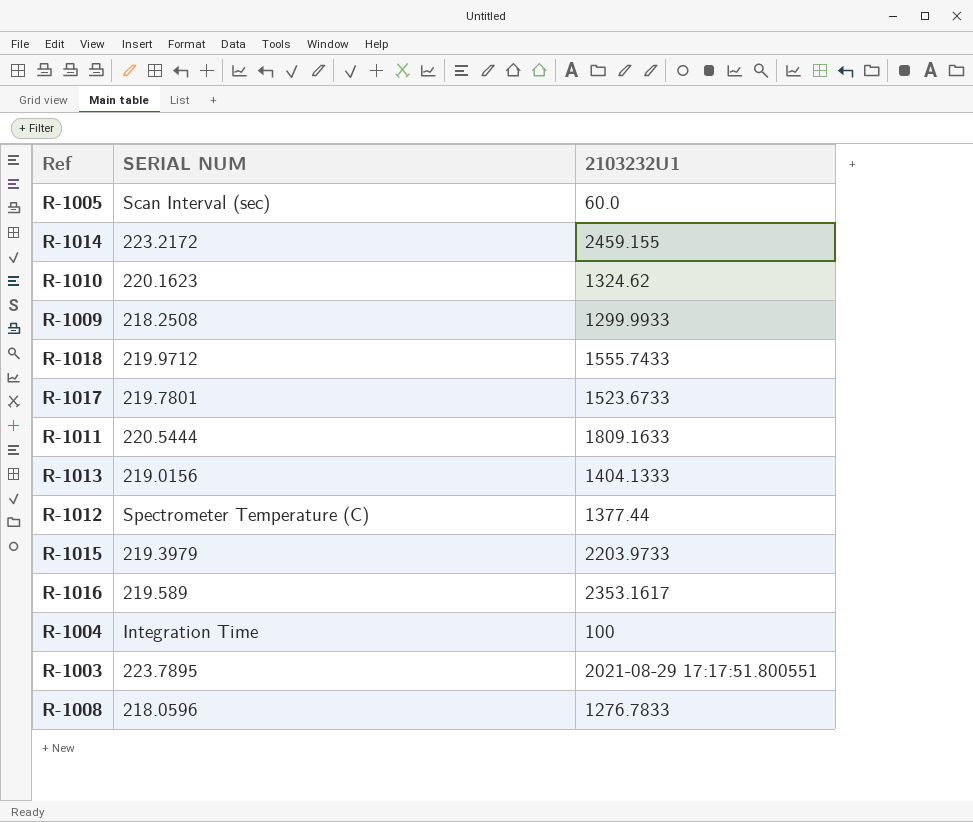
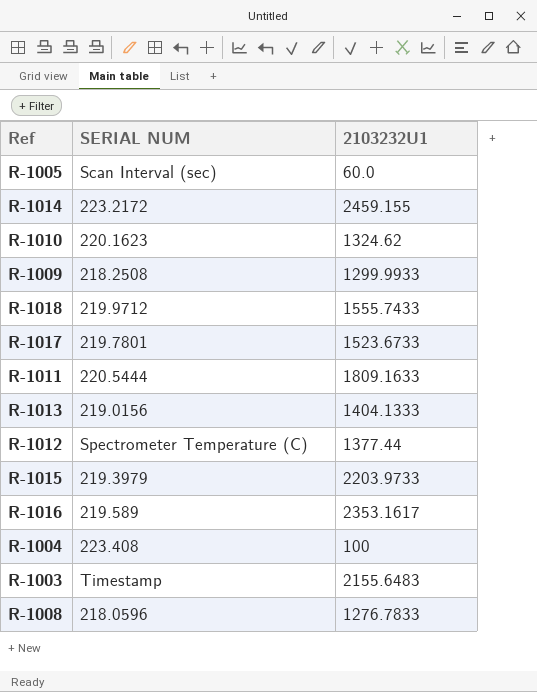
R-1004 | SERIAL NUM: Integration Time -> 223.408
R-1003 | SERIAL NUM: 223.7895 -> Timestamp
R-1003 | 2103232U1: 2021-08-29 17:17:51.800551 -> 2155.6483

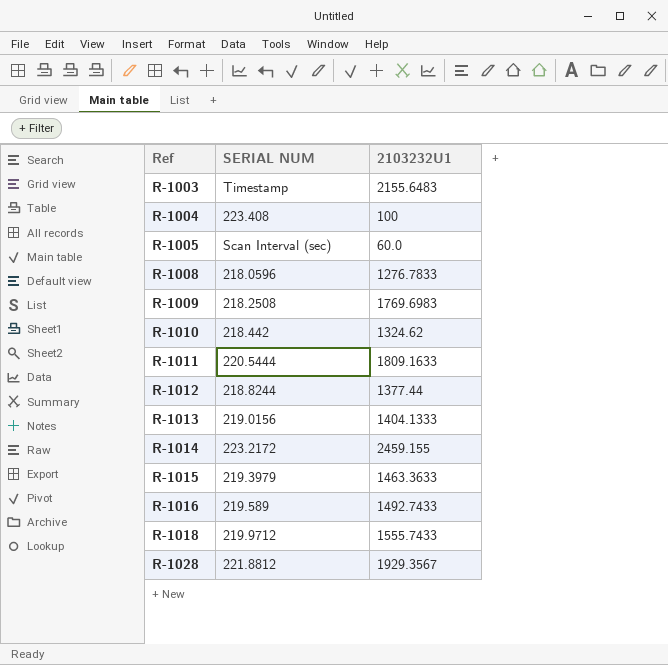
row order: none -> Ref ascending
row R-1017: 219.7801 | 1523.6733 -> none
R-1009 | 2103232U1: 1299.9933 -> 1769.6983
R-1010 | SERIAL NUM: 220.1623 -> 218.442
R-1012 | SERIAL NUM: Spectrometer Temperature (C) -> 218.8244
R-1015 | 2103232U1: 2203.9733 -> 1463.3633
R-1016 | 2103232U1: 2353.1617 -> 1492.7433
row R-1028: none -> 221.8812 | 1929.3567

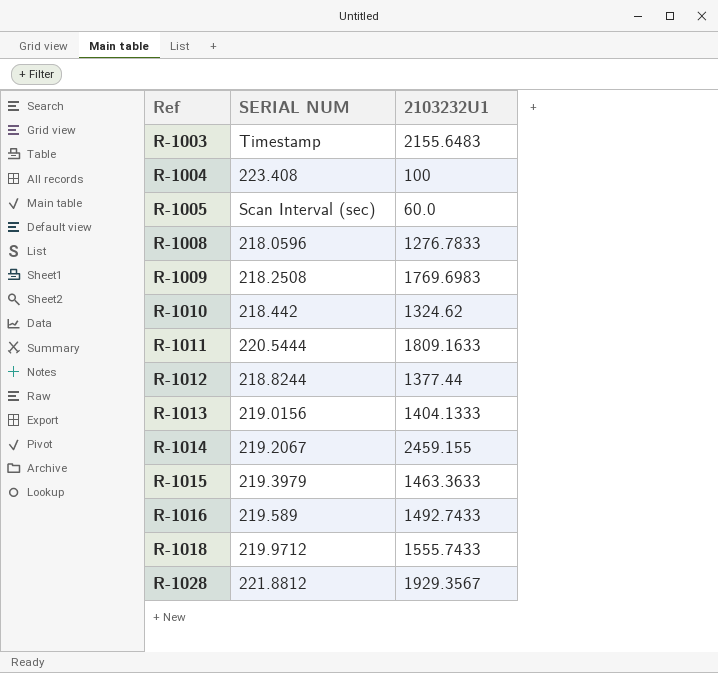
R-1014 | SERIAL NUM: 223.2172 -> 219.2067

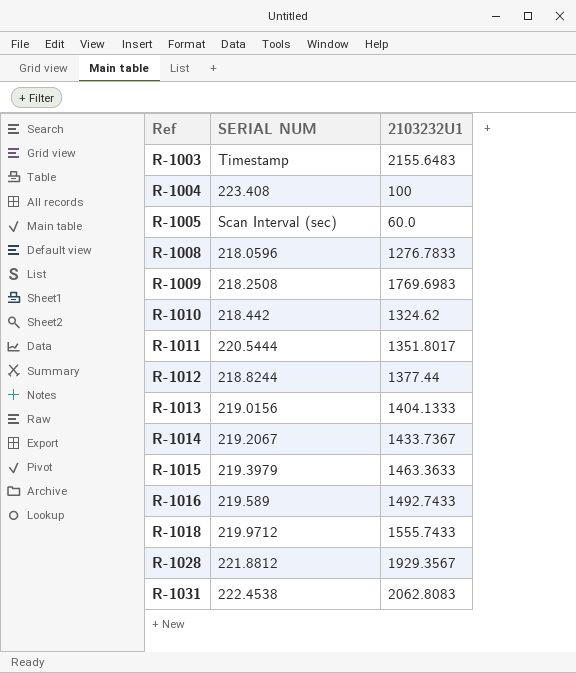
R-1011 | 2103232U1: 1809.1633 -> 1351.8017
R-1014 | 2103232U1: 2459.155 -> 1433.7367
row R-1031: none -> 222.4538 | 2062.8083

